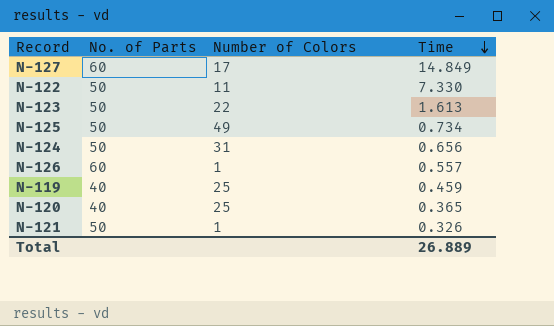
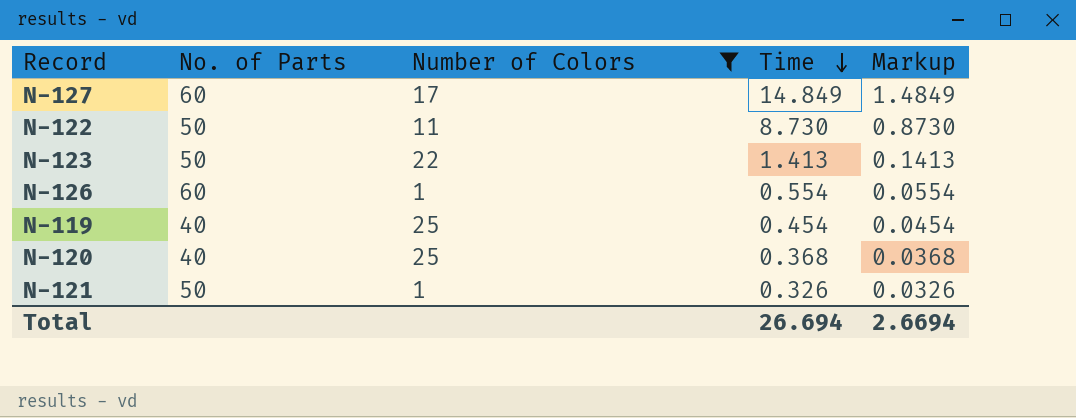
filter: none -> Number of Colors <= 25
column Markup | formula: none -> [Time] * 0.1
N-122 | Time: 7.330 -> 8.730
N-123 | Time: 1.613 -> 1.413
N-126 | Time: 0.557 -> 0.554
N-119 | Time: 0.459 -> 0.454
N-120 | Time: 0.365 -> 0.368
Total | Time: 26.889 -> 26.694

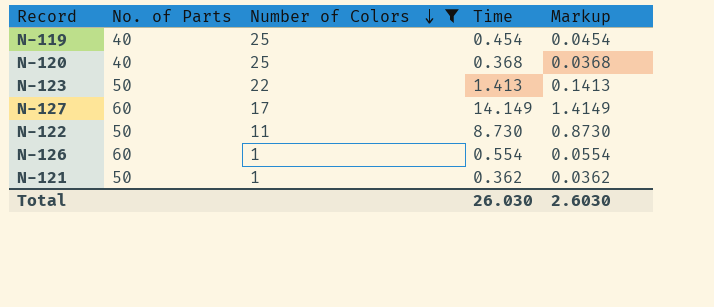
row order: Time descending -> Number of Colors descending
N-127 | Time: 14.849 -> 14.149
N-127 | Markup: 1.4849 -> 1.4149
N-121 | Time: 0.326 -> 0.362
N-121 | Markup: 0.0326 -> 0.0362
Total | Time: 26.694 -> 26.030
Total | Markup: 2.6694 -> 2.6030

